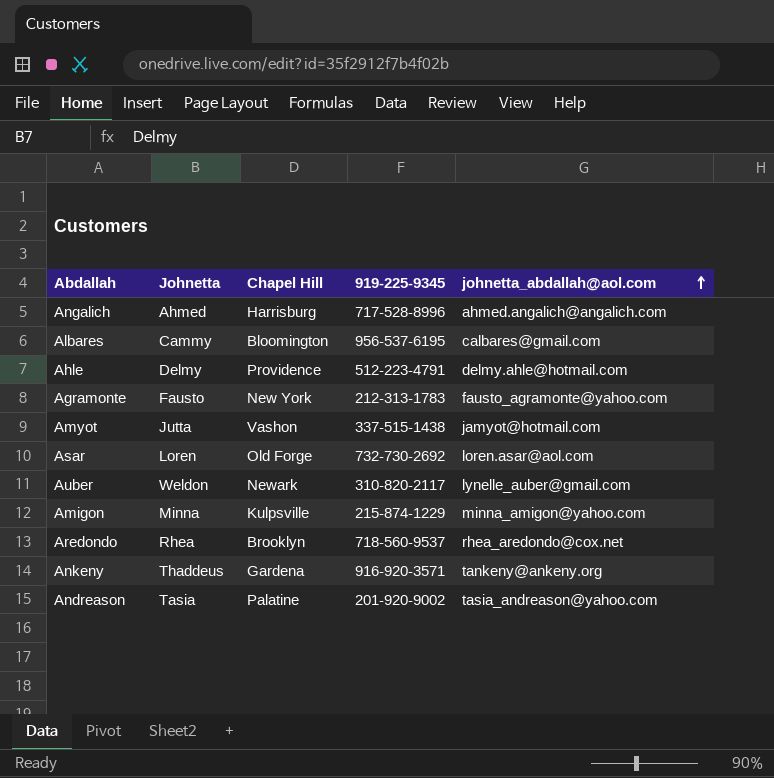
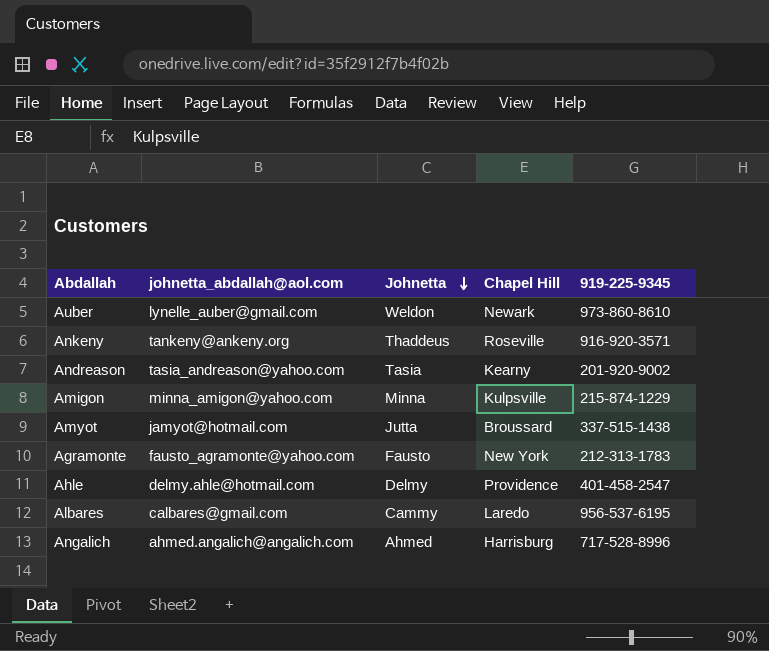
row order: johnetta_abdallah@aol.com ascending -> Johnetta descending
column johnetta_abdallah@aol.com | position: 5 -> 2
row Asar: Loren | Old Forge | 732-730-2692 | loren.asar@aol.com -> none
row Aredondo: Rhea | Brooklyn | 718-560-9537 | rhea_aredondo@cox.net -> none
Auber | 919-225-9345: 310-820-2117 -> 973-860-8610
Ankeny | Chapel Hill: Gardena -> Roseville
Andreason | Chapel Hill: Palatine -> Kearny
Amyot | Chapel Hill: Vashon -> Broussard
Ahle | 919-225-9345: 512-223-4791 -> 401-458-2547
Albares | Chapel Hill: Bloomington -> Laredo

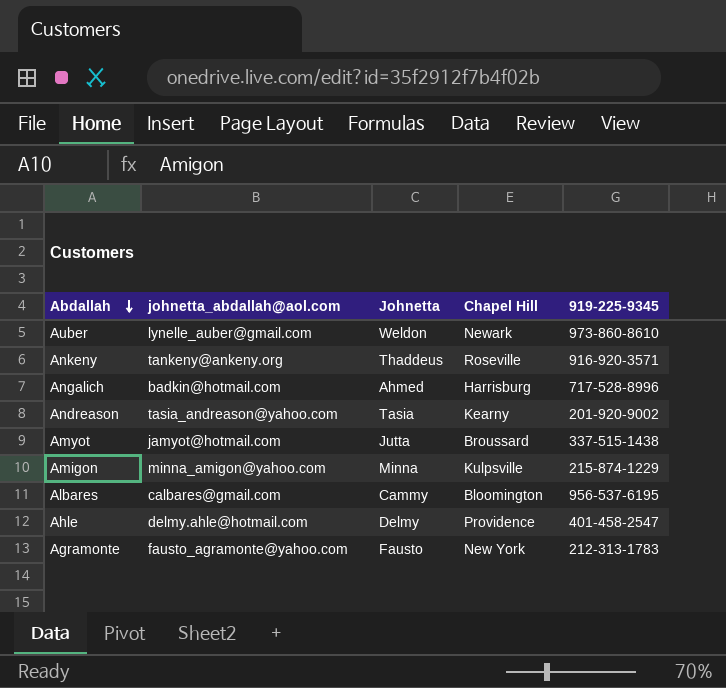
row order: Johnetta descending -> Abdallah descending
Angalich | johnetta_abdallah@aol.com: ahmed.angalich@angalich.com -> badkin@hotmail.com
Albares | Chapel Hill: Laredo -> Bloomington

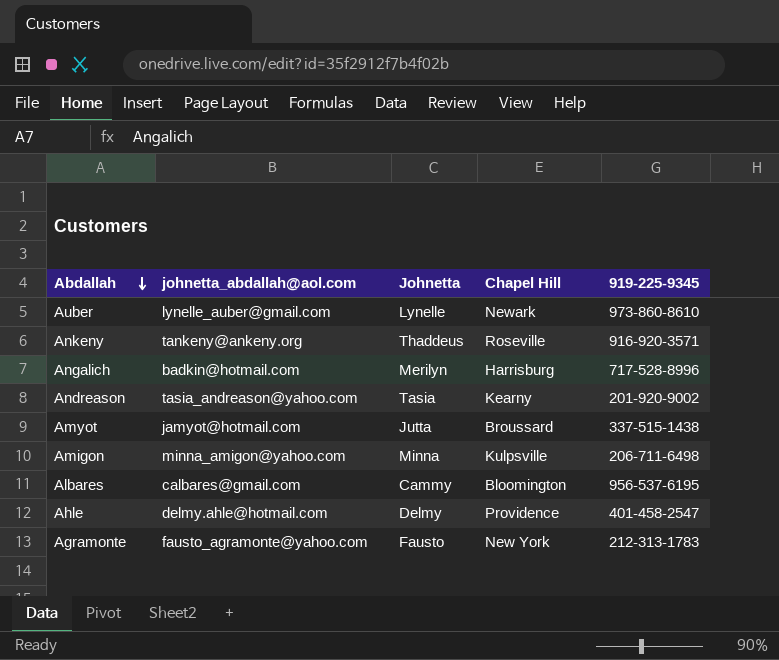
Auber | Johnetta: Weldon -> Lynelle
Angalich | Johnetta: Ahmed -> Merilyn
Amigon | 919-225-9345: 215-874-1229 -> 206-711-6498

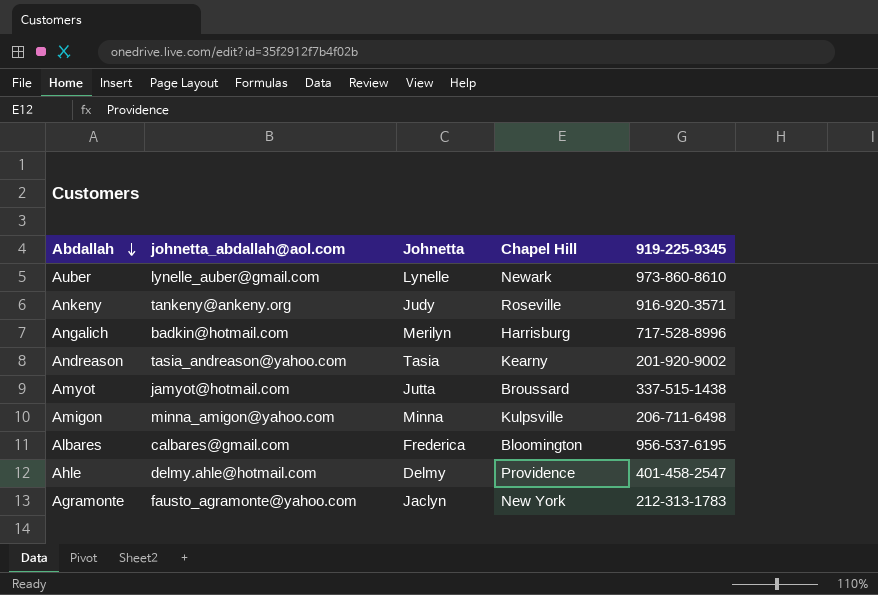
Ankeny | Johnetta: Thaddeus -> Judy
Albares | Johnetta: Cammy -> Frederica
Agramonte | Johnetta: Fausto -> Jaclyn

